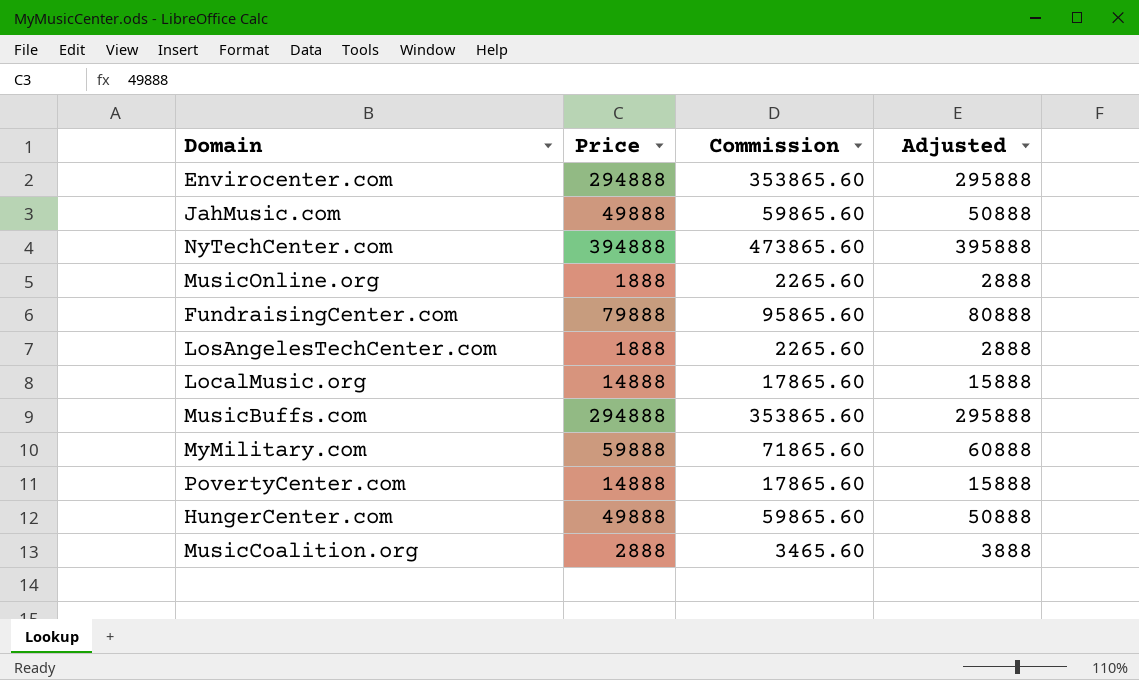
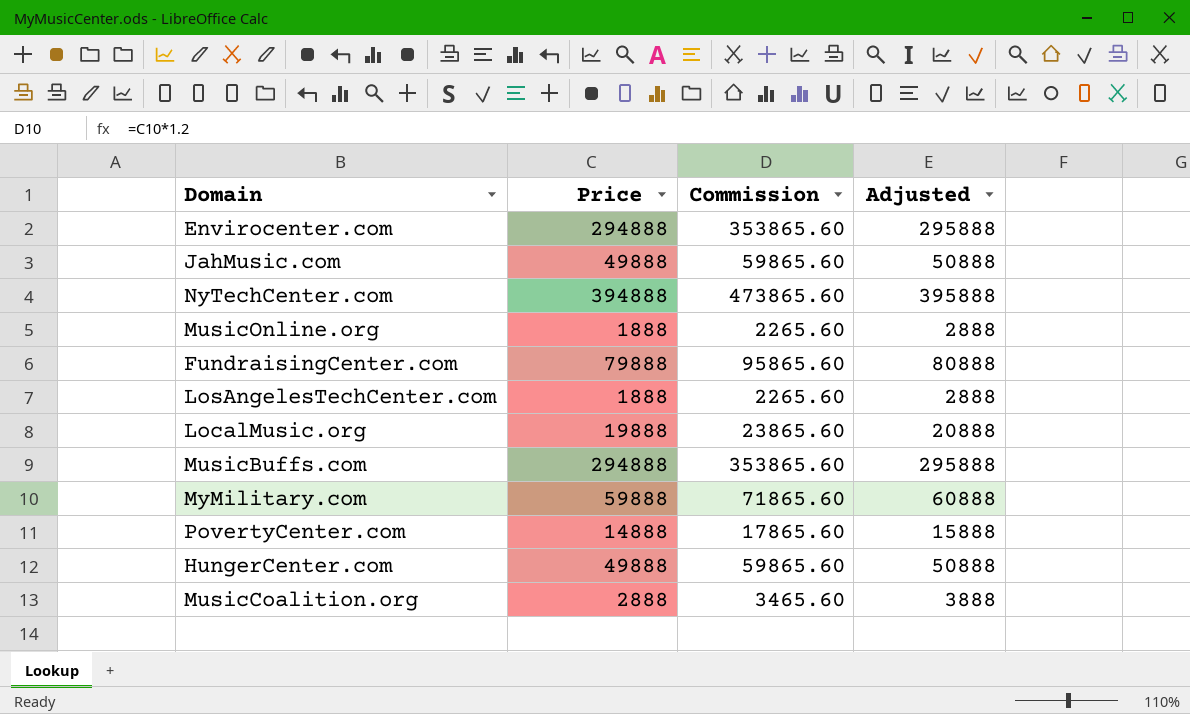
LocalMusic.org | Price: 14888 -> 19888
LocalMusic.org | Commission: 17865.60 -> 23865.60
LocalMusic.org | Adjusted: 15888 -> 20888

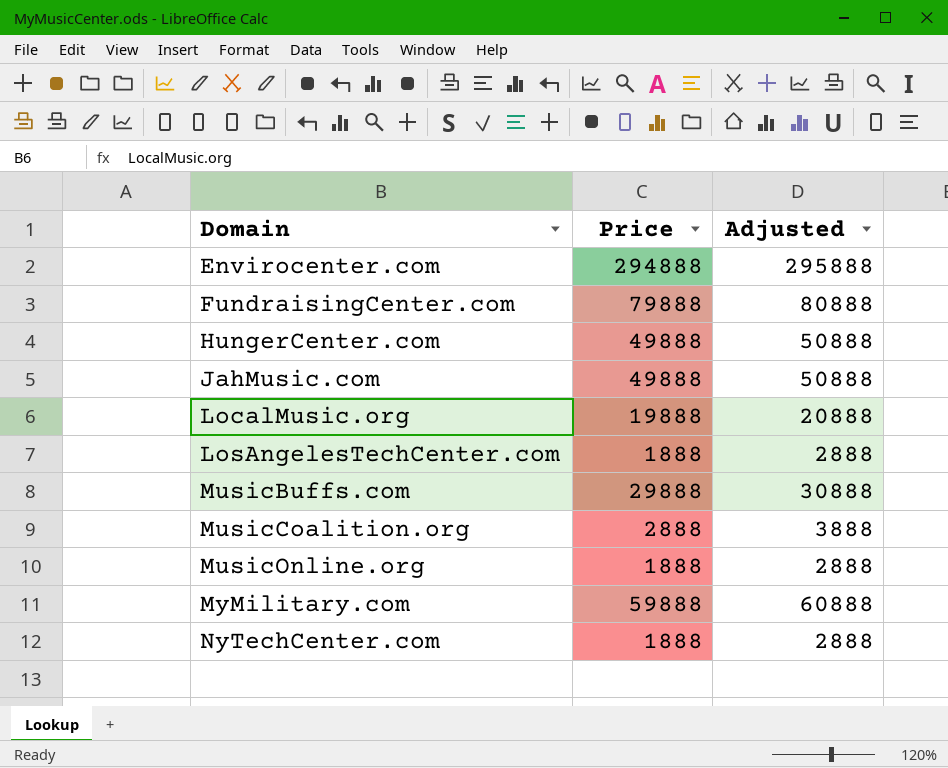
row order: none -> Domain ascending
column Commission | formula: [Price] * 1.2 -> none
row PovertyCenter.com: 14888 | 17865.60 | 15888 -> none
MusicBuffs.com | Price: 294888 -> 29888
MusicBuffs.com | Adjusted: 295888 -> 30888
NyTechCenter.com | Price: 394888 -> 1888
NyTechCenter.com | Adjusted: 395888 -> 2888

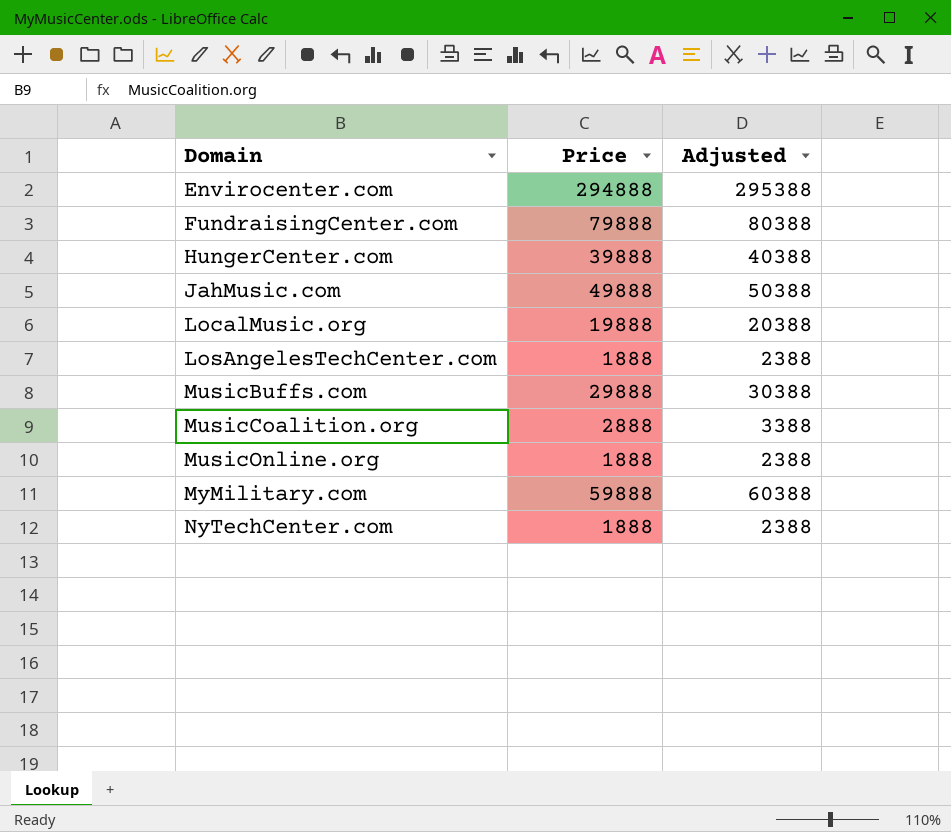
column Adjusted | formula: [Price] + 1000 -> [Price] + 500
HungerCenter.com | Price: 49888 -> 39888

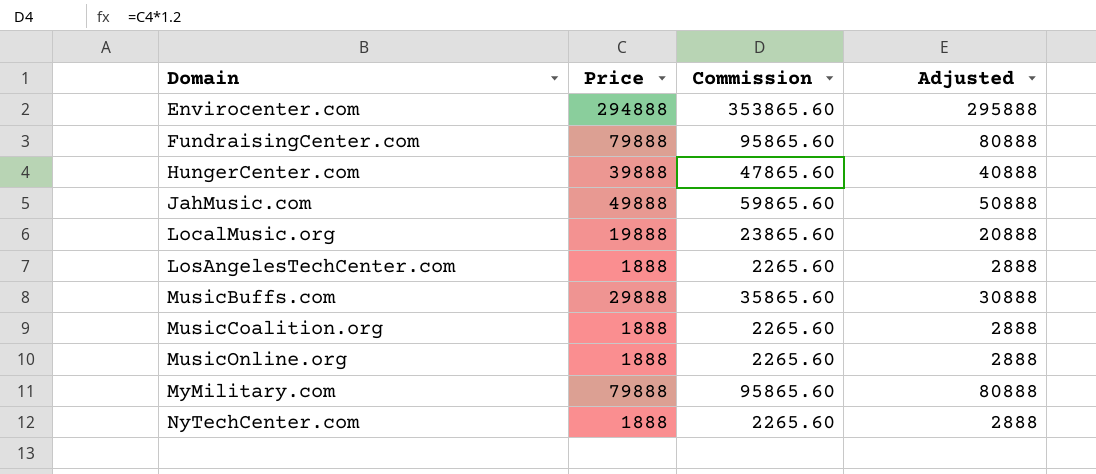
column Commission | formula: none -> [Price] * 1.2
column Adjusted | formula: [Price] + 500 -> [Price] + 1000
MusicCoalition.org | Price: 2888 -> 1888
MyMilitary.com | Price: 59888 -> 79888

